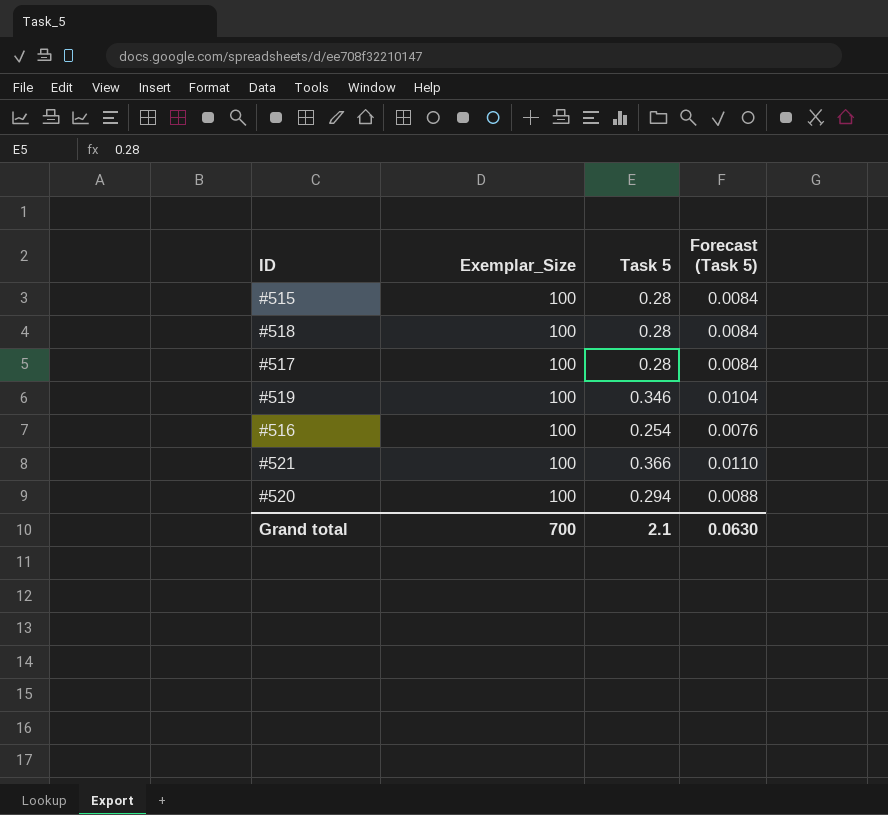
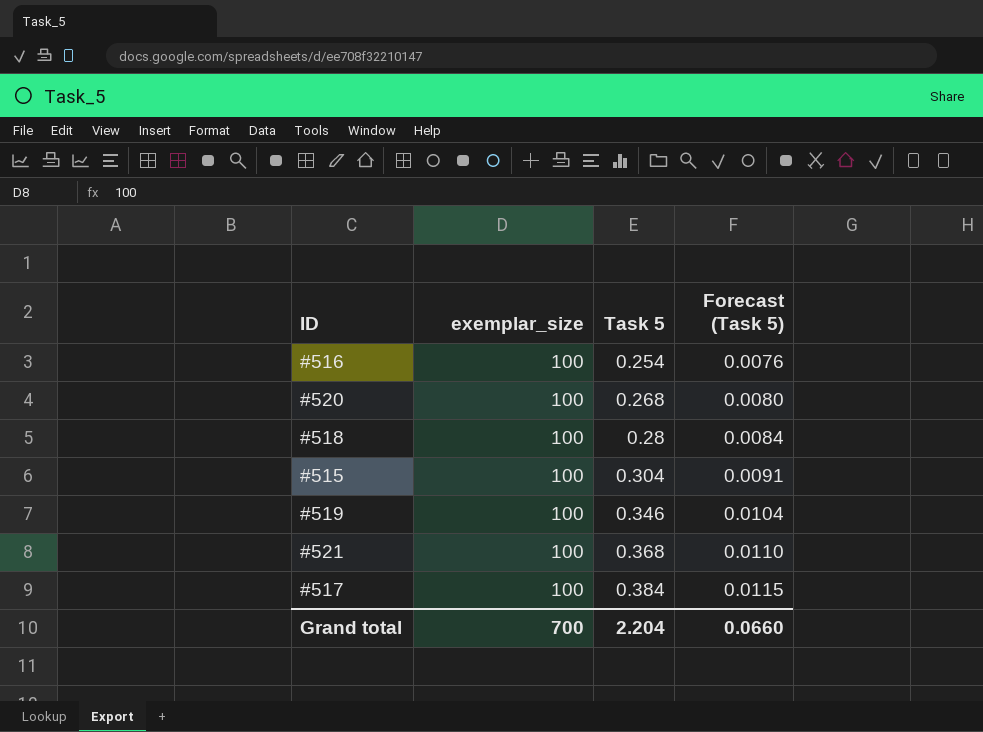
row order: none -> Task 5 ascending
column name: Exemplar_Size -> exemplar_size
#520 | Task 5: 0.294 -> 0.268
#520 | Forecast (Task 5): 0.0088 -> 0.0080
#515 | Task 5: 0.28 -> 0.304
#515 | Forecast (Task 5): 0.0084 -> 0.0091
#521 | Task 5: 0.366 -> 0.368
#517 | Task 5: 0.28 -> 0.384
#517 | Forecast (Task 5): 0.0084 -> 0.0115
Grand total | Task 5: 2.1 -> 2.204
Grand total | Forecast (Task 5): 0.0630 -> 0.0660

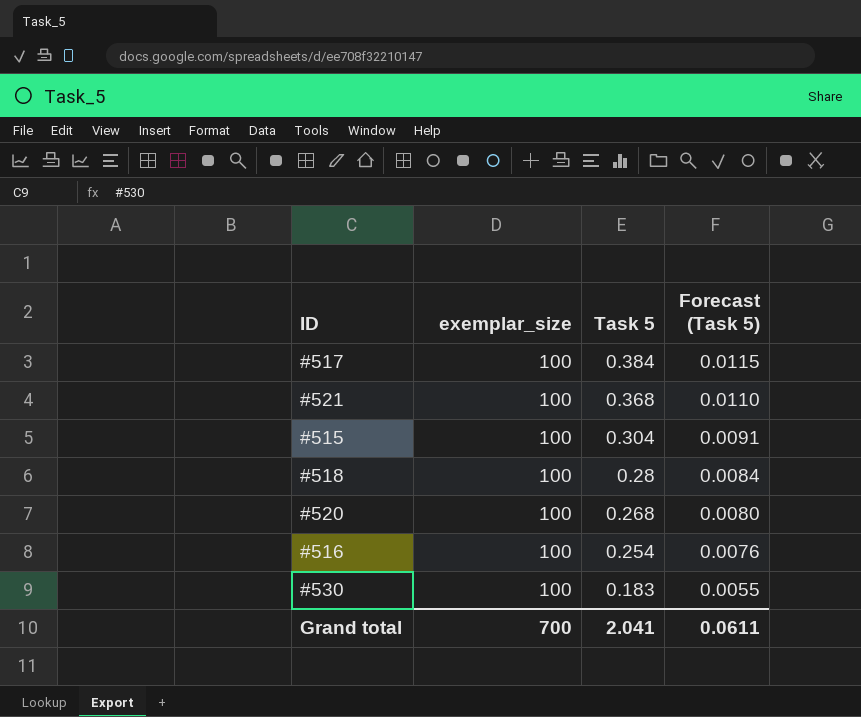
row order: Task 5 ascending -> Task 5 descending
row #519: 100 | 0.346 | 0.0104 -> none
row #530: none -> 100 | 0.183 | 0.0055
Grand total | Task 5: 2.204 -> 2.041
Grand total | Forecast (Task 5): 0.0660 -> 0.0611

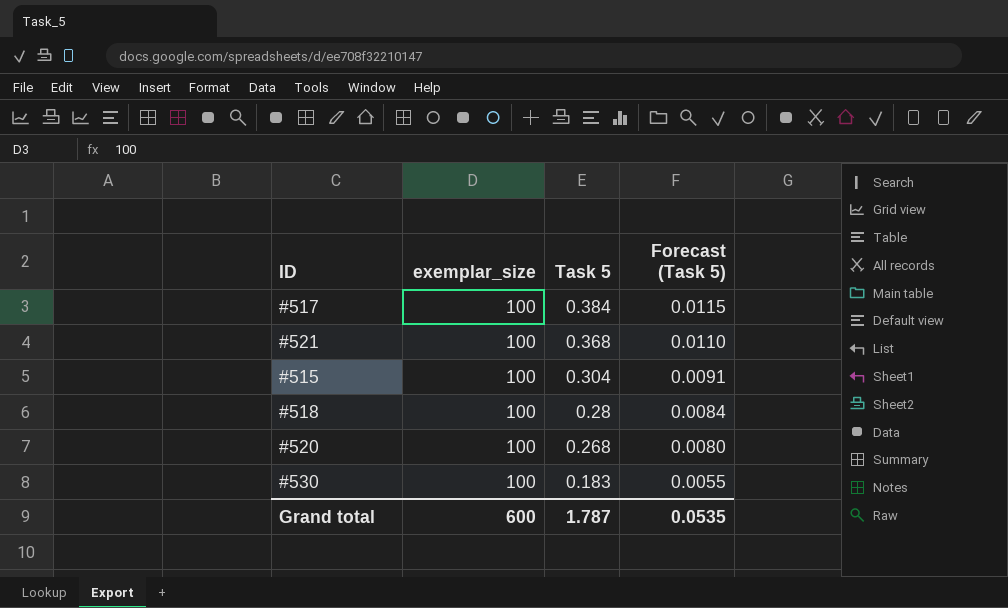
row #516: 100 | 0.254 | 0.0076 -> none
Grand total | exemplar_size: 700 -> 600
Grand total | Task 5: 2.041 -> 1.787
Grand total | Forecast (Task 5): 0.0611 -> 0.0535

